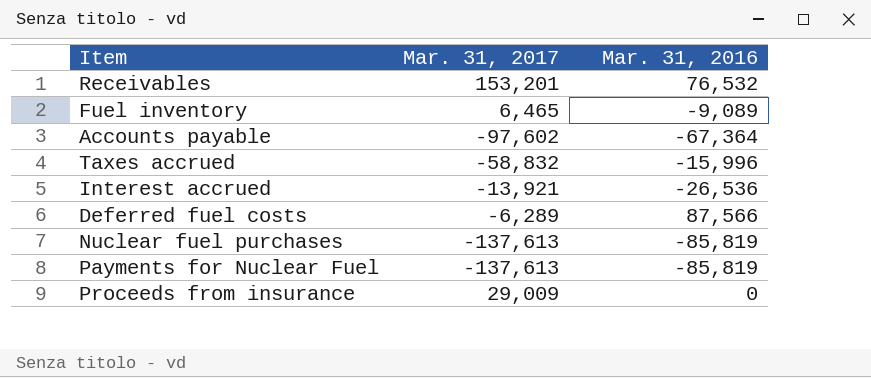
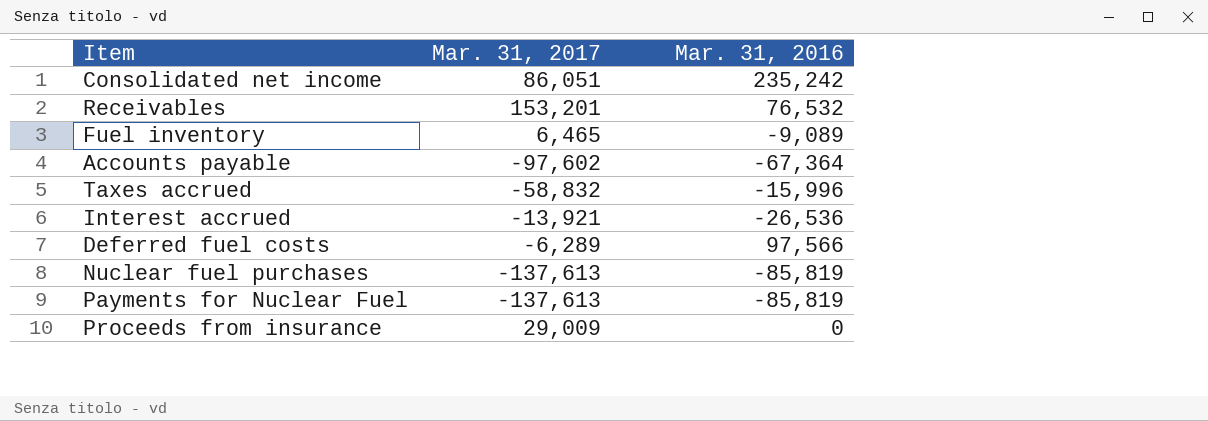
row Consolidated net income: none -> 86,051 | 235,242
Deferred fuel costs | Mar. 31, 2016: 87,566 -> 97,566

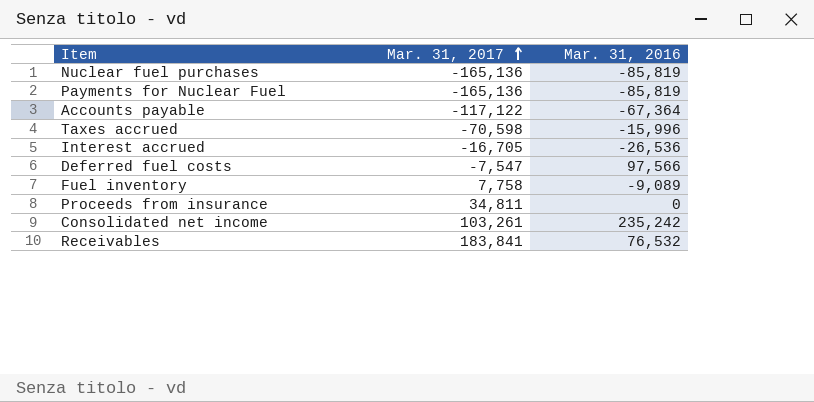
row order: none -> Mar. 31, 2017 ascending
Nuclear fuel purchases | Mar. 31, 2017: -137,613 -> -165,136
Payments for Nuclear Fuel | Mar. 31, 2017: -137,613 -> -165,136
Accounts payable | Mar. 31, 2017: -97,602 -> -117,122
Taxes accrued | Mar. 31, 2017: -58,832 -> -70,598
Interest accrued | Mar. 31, 2017: -13,921 -> -16,705
Deferred fuel costs | Mar. 31, 2017: -6,289 -> -7,547
Fuel inventory | Mar. 31, 2017: 6,465 -> 7,758
Proceeds from insurance | Mar. 31, 2017: 29,009 -> 34,811
Consolidated net income | Mar. 31, 2017: 86,051 -> 103,261
Receivables | Mar. 31, 2017: 153,201 -> 183,841

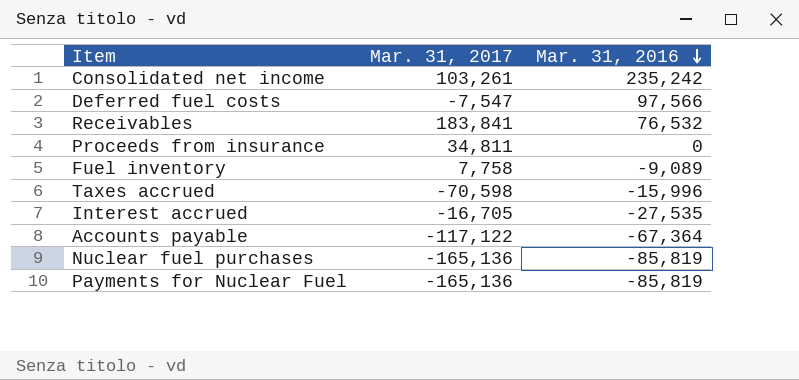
row order: Mar. 31, 2017 ascending -> Mar. 31, 2016 descending
Interest accrued | Mar. 31, 2016: -26,536 -> -27,535

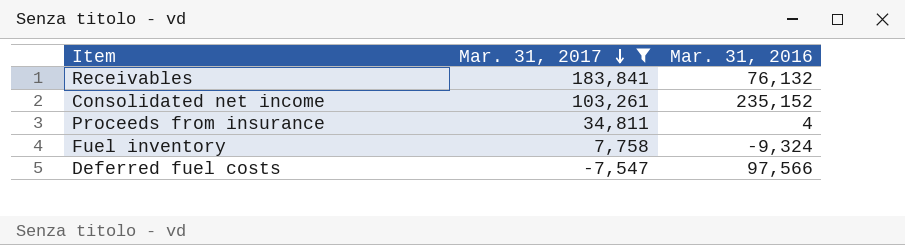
filter: none -> Mar. 31, 2017 >= -7,547
row order: Mar. 31, 2016 descending -> Mar. 31, 2017 descending
Receivables | Mar. 31, 2016: 76,532 -> 76,132
Consolidated net income | Mar. 31, 2016: 235,242 -> 235,152
Proceeds from insurance | Mar. 31, 2016: 0 -> 4
Fuel inventory | Mar. 31, 2016: -9,089 -> -9,324

